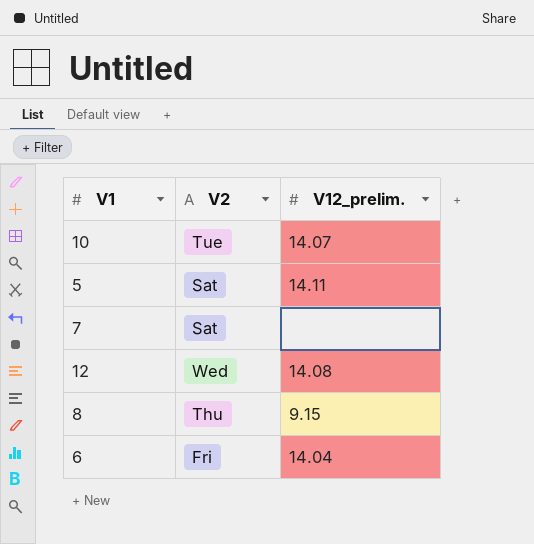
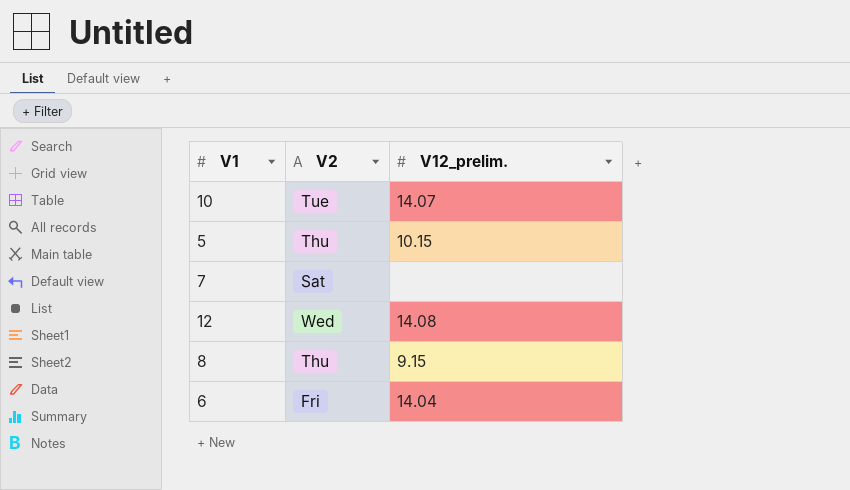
5 | V2: Sat -> Thu
5 | V12_prelim.: 14.11 -> 10.15

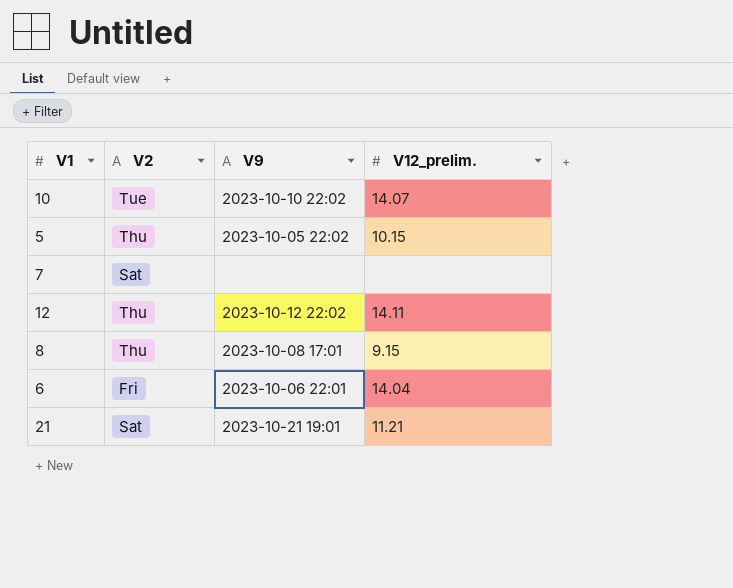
column V9 | position: none -> 3
12 | V2: Wed -> Thu
12 | V12_prelim.: 14.08 -> 14.11
row 21: none -> Sat | 2023-10-21 19:01 | 11.21

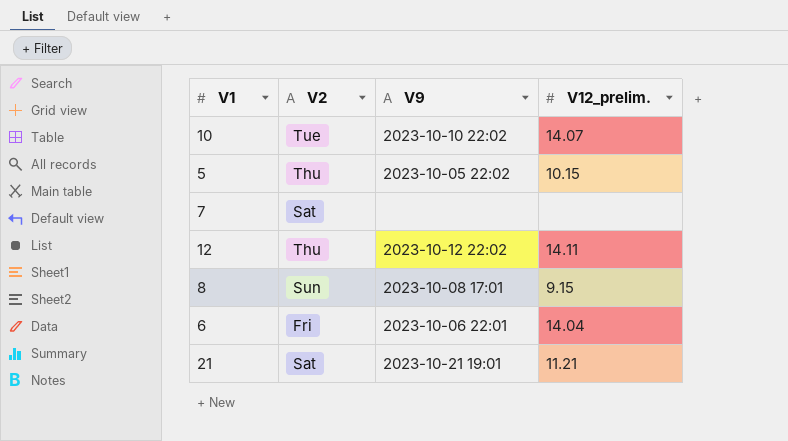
8 | V2: Thu -> Sun

